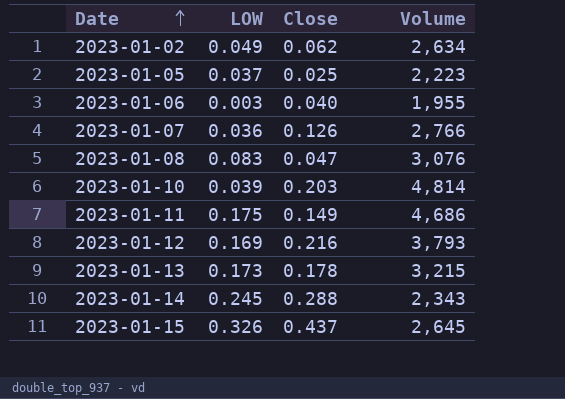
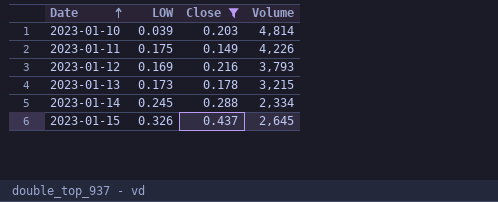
filter: none -> Close >= 0.149
2023-01-11 | Volume: 4,686 -> 4,226
2023-01-14 | Volume: 2,343 -> 2,334

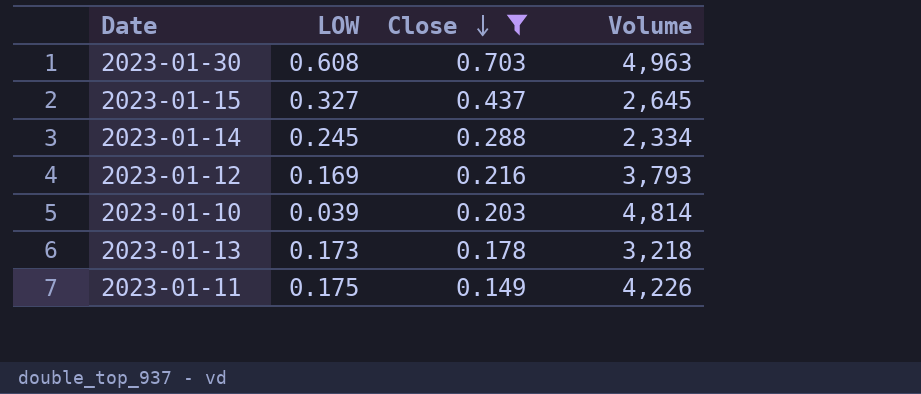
row order: Date ascending -> Close descending
row 2023-01-30: none -> 0.608 | 0.703 | 4,963
2023-01-15 | LOW: 0.326 -> 0.327
2023-01-13 | Volume: 3,215 -> 3,218

